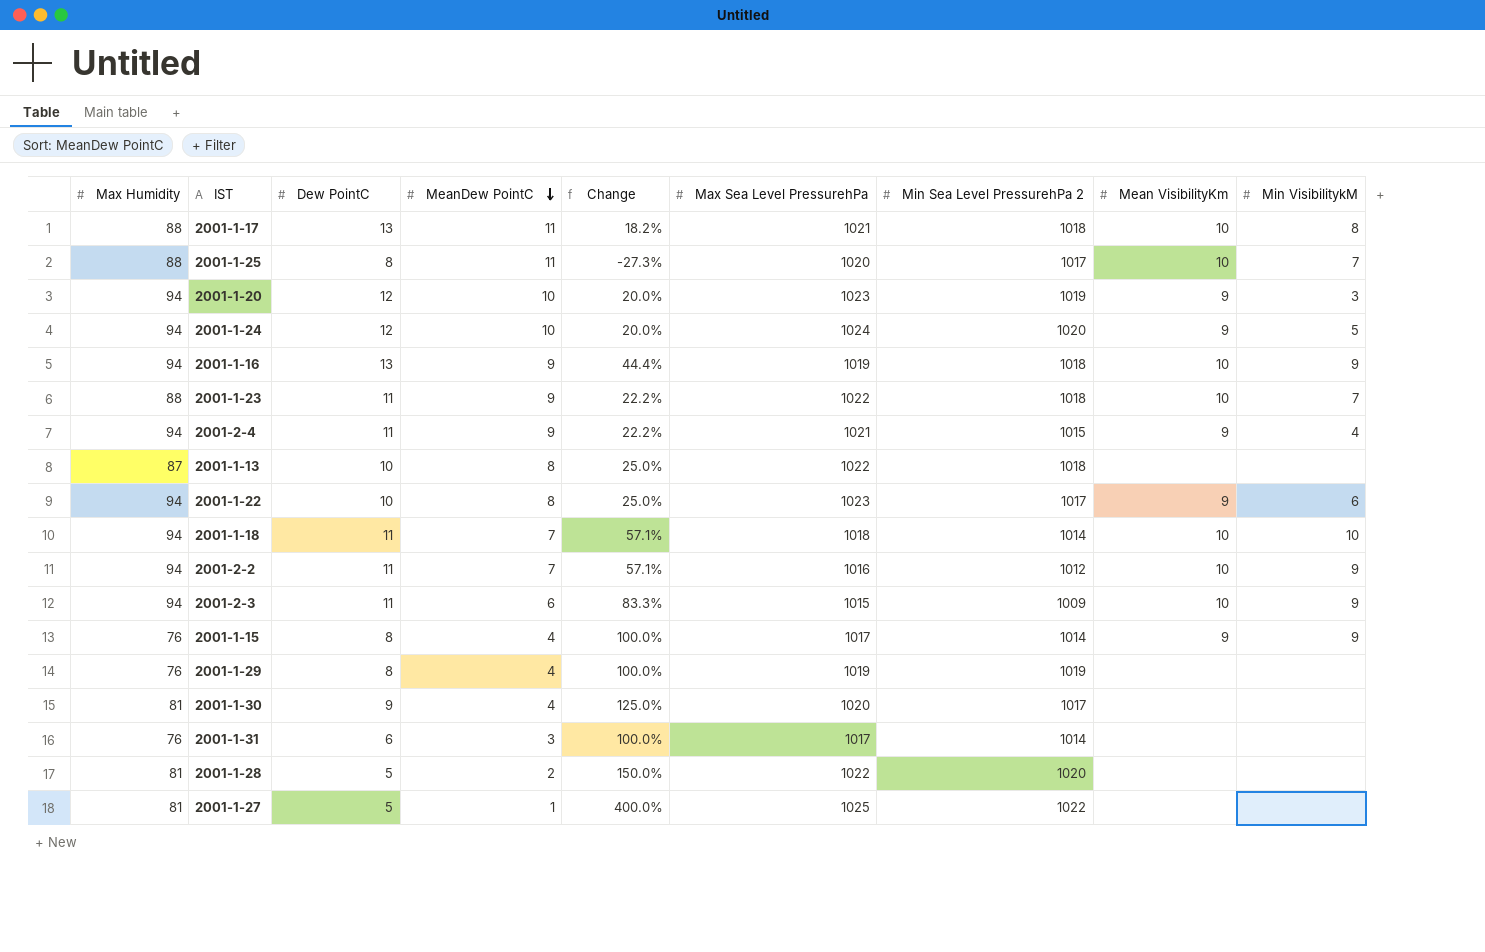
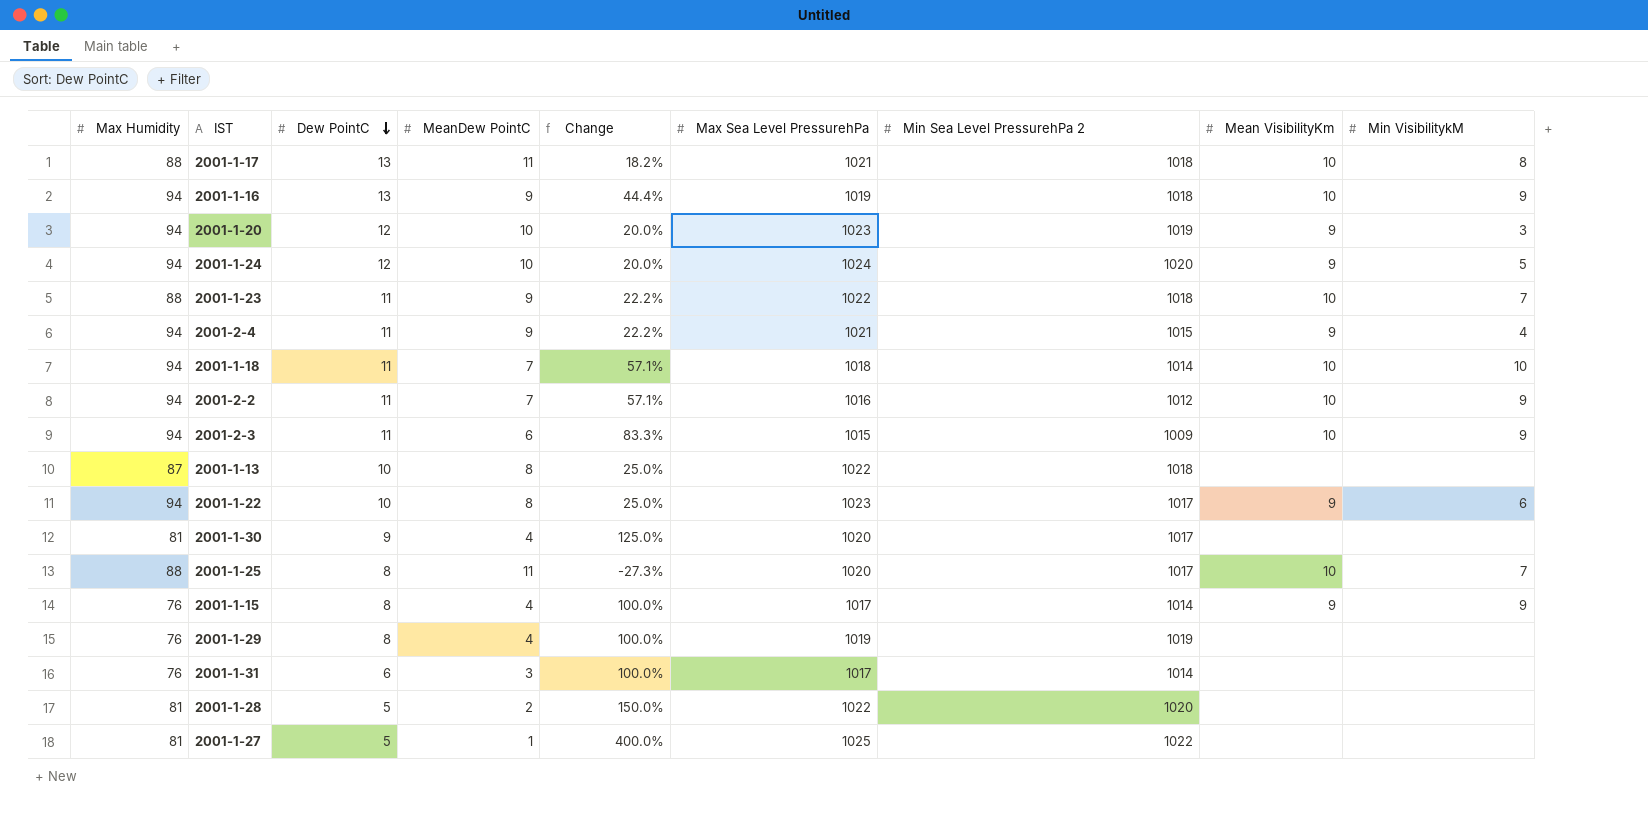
row order: MeanDew PointC descending -> Dew PointC descending

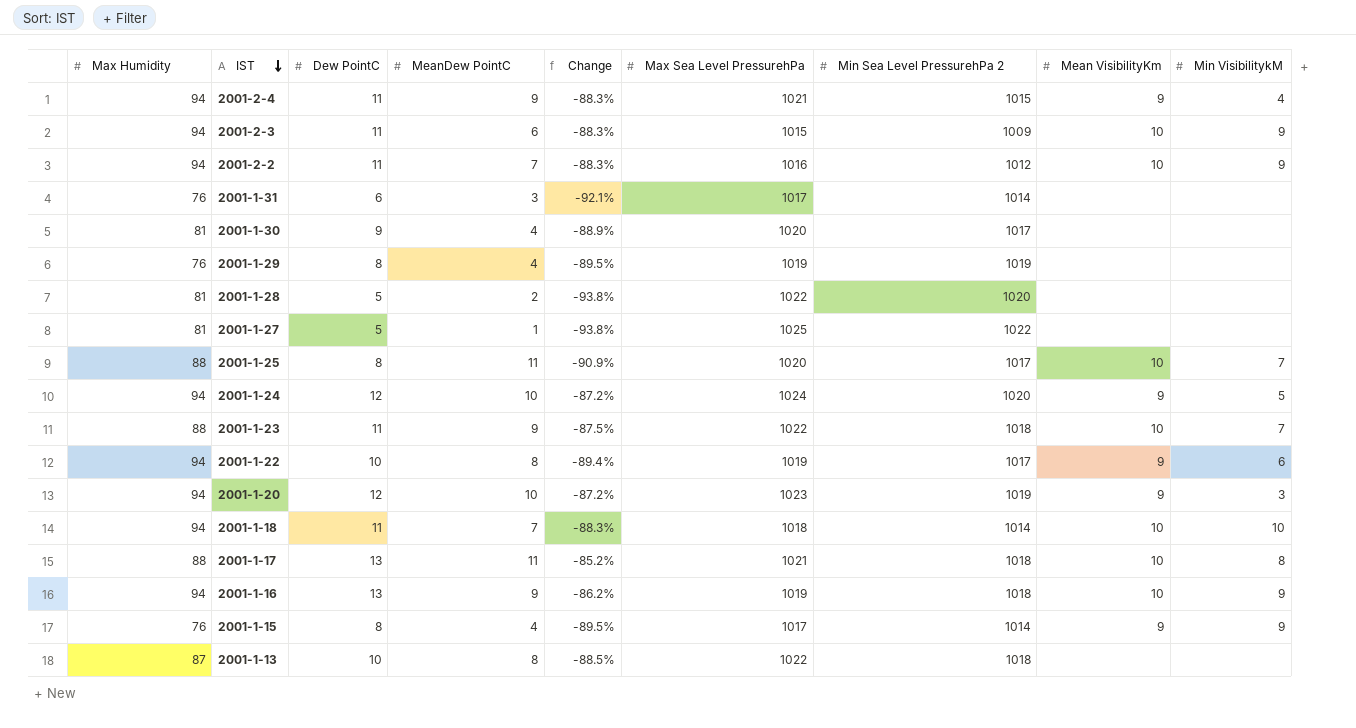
row order: Dew PointC descending -> IST descending
column Change | formula: ([Dew PointC] - [MeanDew PointC]) / [MeanDew PointC] -> ([Dew PointC] - [Max Humidity]) / [Max Humidity]
2001-1-22 | Max Sea Level PressurehPa: 1023 -> 1019

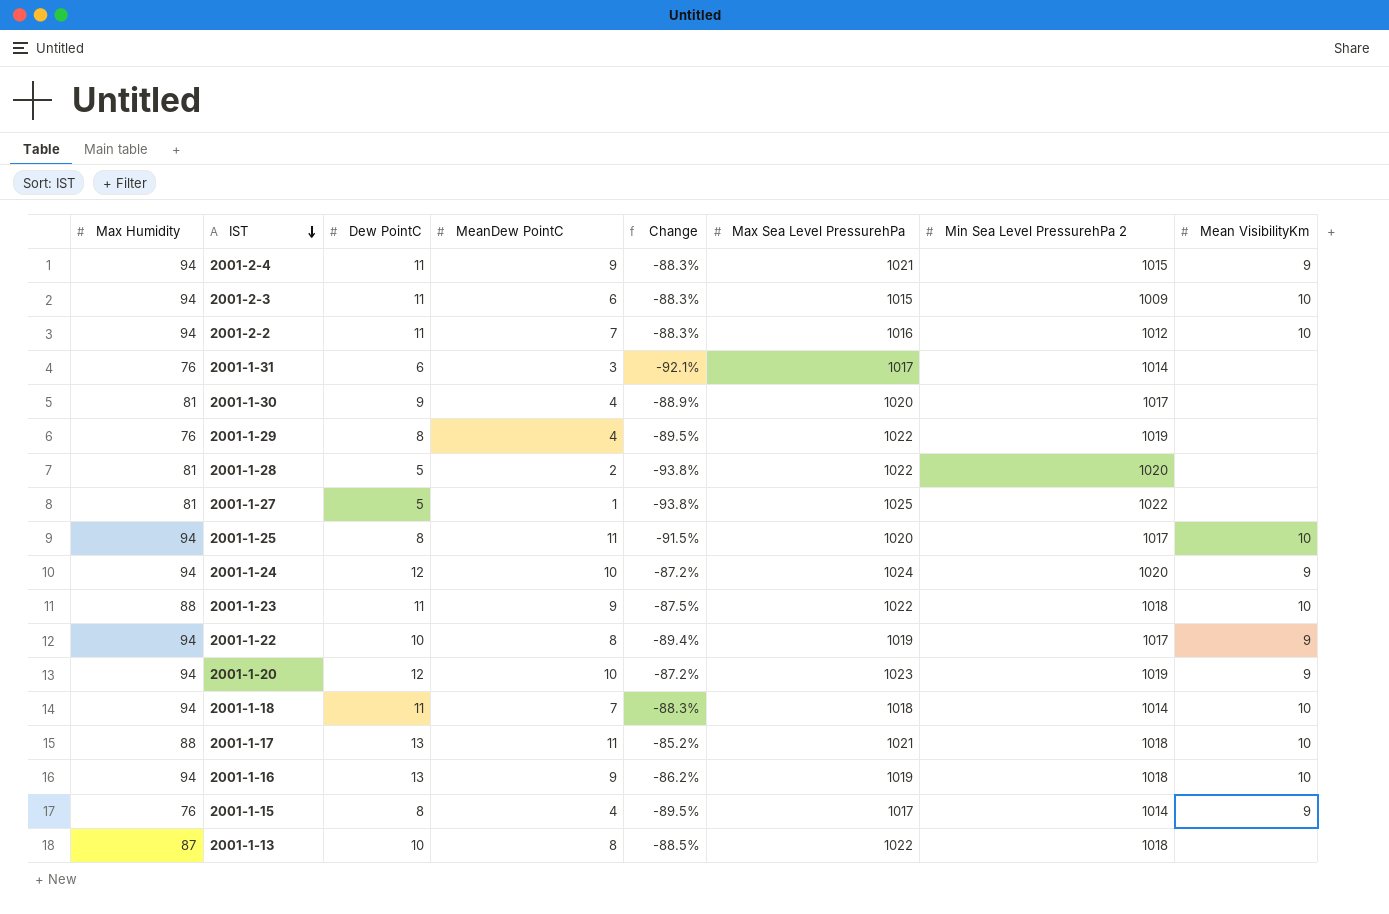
column Min VisibilitykM | position: 9 -> none
2001-1-29 | Max Sea Level PressurehPa: 1019 -> 1022
2001-1-25 | Max Humidity: 88 -> 94
2001-1-25 | Change: -90.9% -> -91.5%

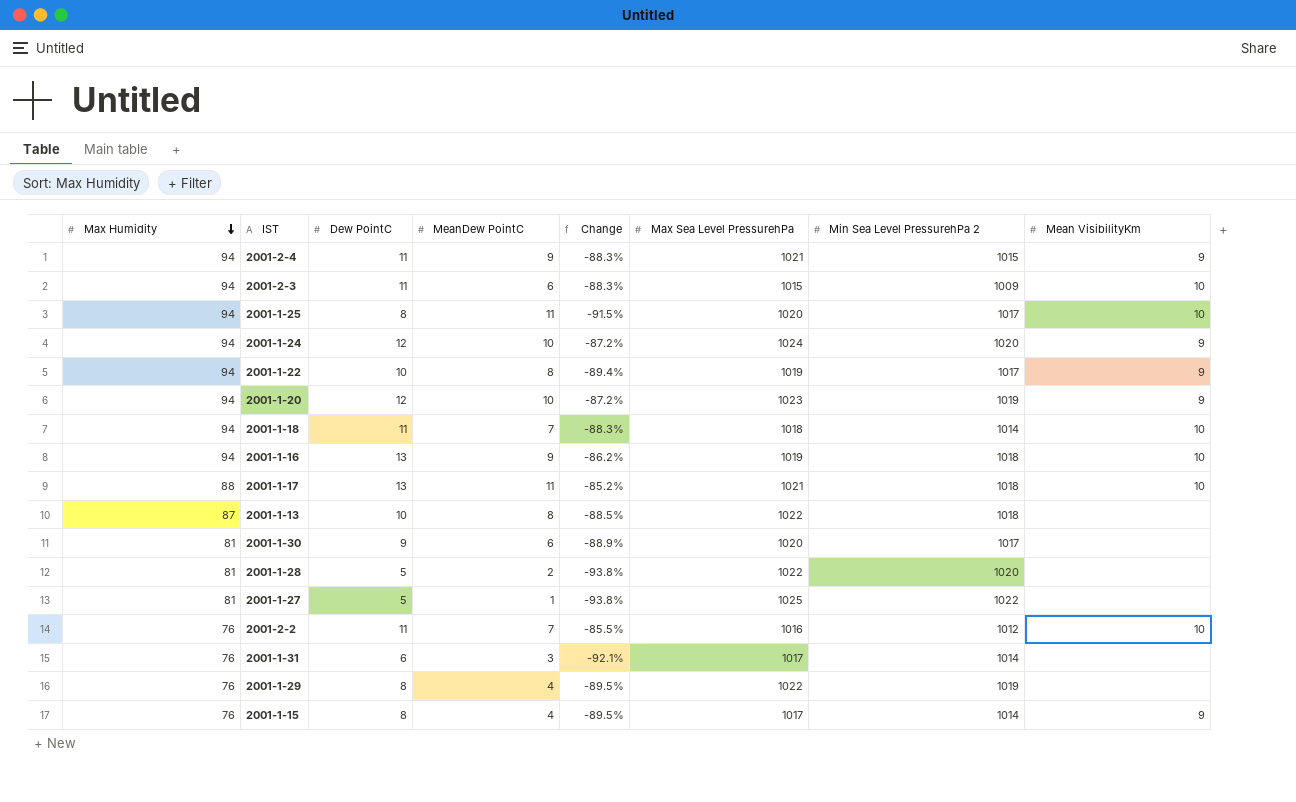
row order: IST descending -> Max Humidity descending
row 2001-1-23: 88 | 11 | 9 | -87.5% | 1022 | 1018 | 10 -> none
2001-1-30 | MeanDew PointC: 4 -> 6
2001-2-2 | Max Humidity: 94 -> 76
2001-2-2 | Change: -88.3% -> -85.5%

